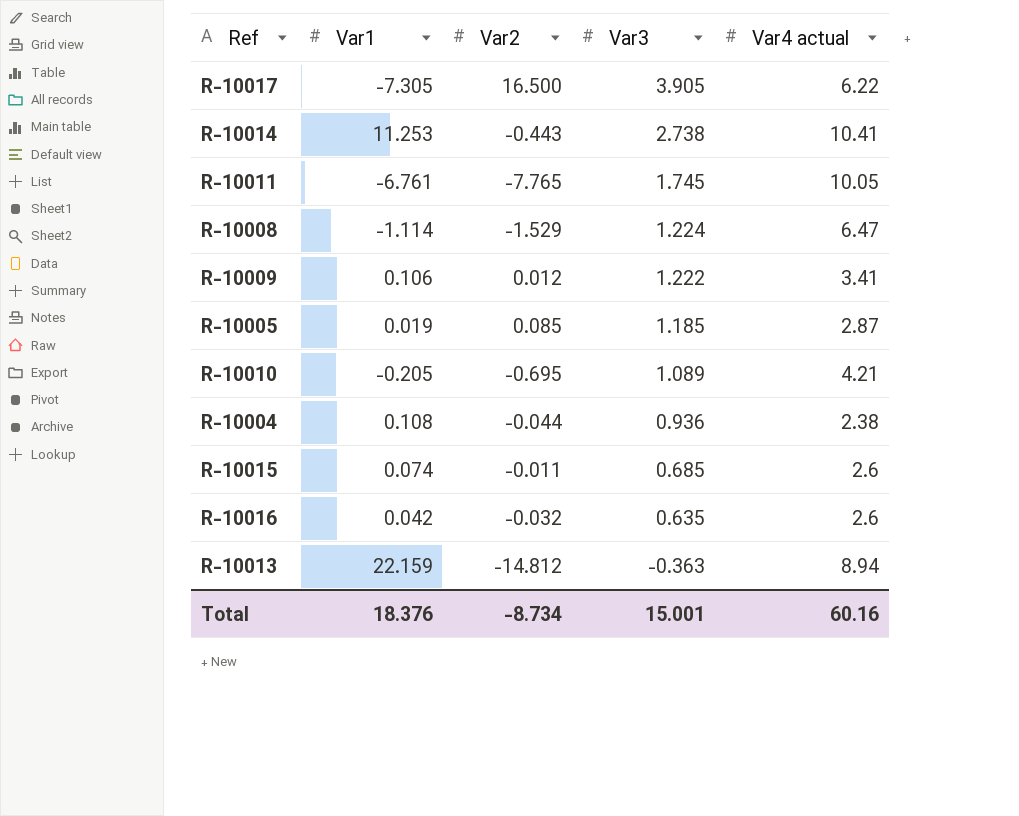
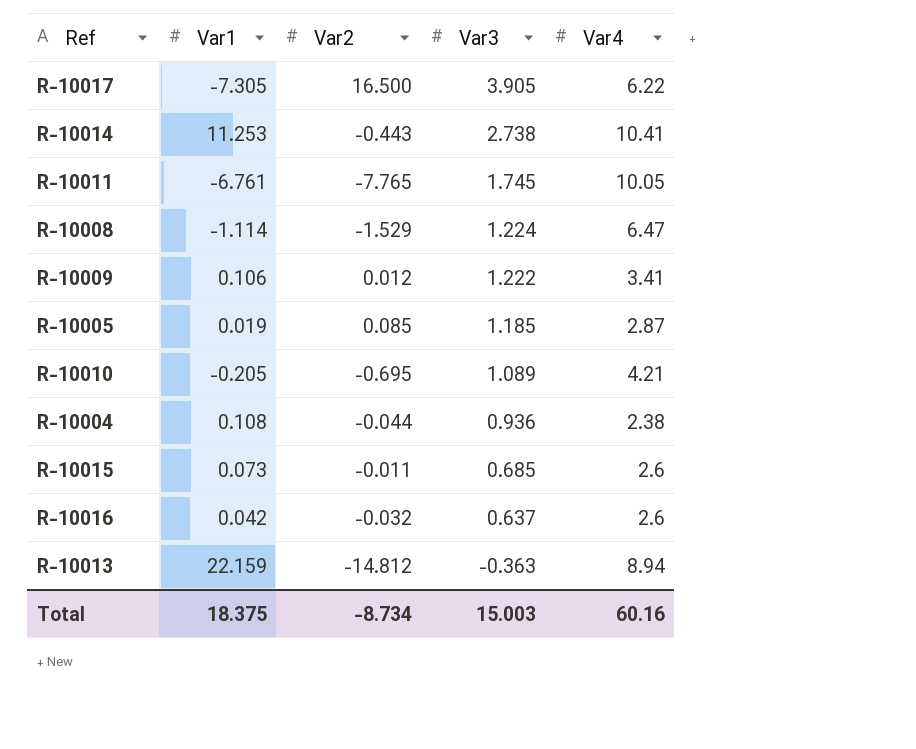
column name: Var4 actual -> Var4
R-10015 | Var1: 0.074 -> 0.073
R-10016 | Var3: 0.635 -> 0.637
Total | Var1: 18.376 -> 18.375
Total | Var3: 15.001 -> 15.003

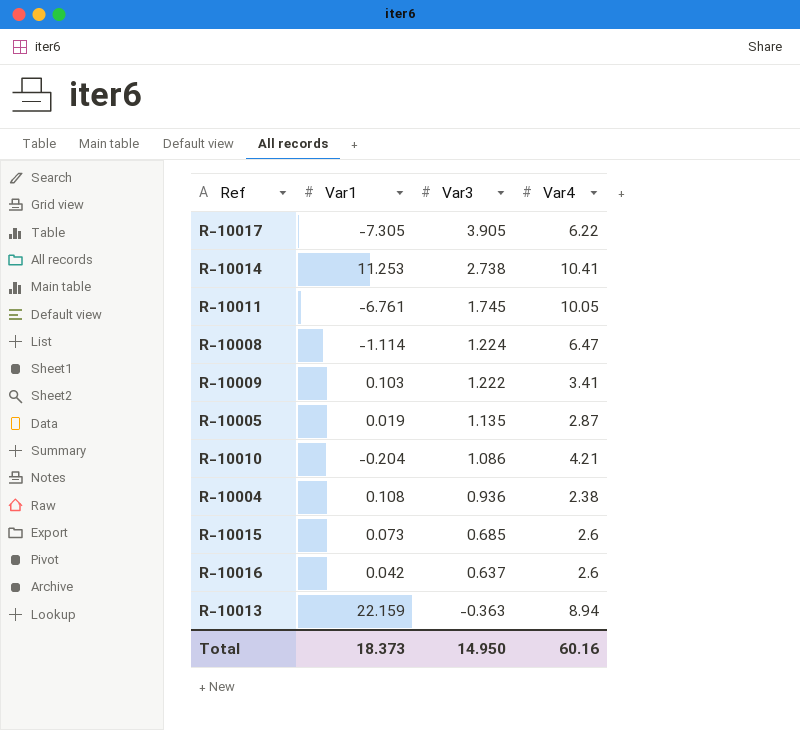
column Var2 | position: 3 -> none
R-10009 | Var1: 0.106 -> 0.103
R-10005 | Var3: 1.185 -> 1.135
R-10010 | Var1: -0.205 -> -0.204
R-10010 | Var3: 1.089 -> 1.086
Total | Var1: 18.375 -> 18.373
Total | Var3: 15.003 -> 14.950

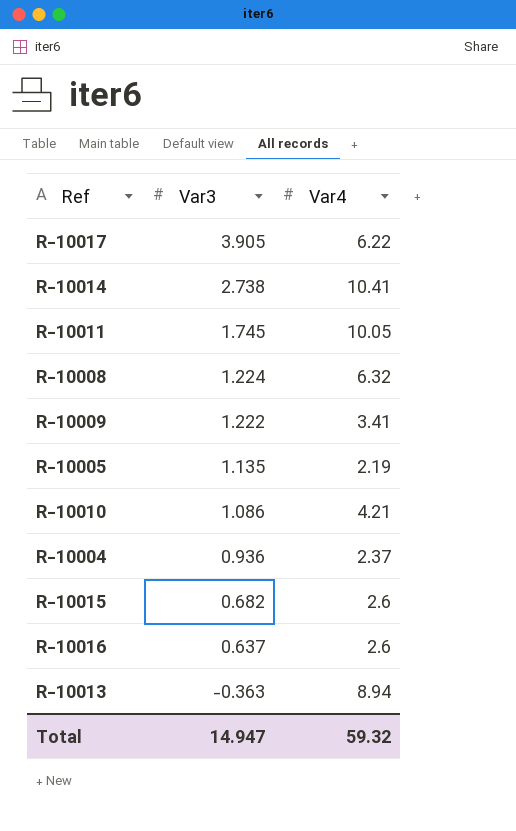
column Var1 | position: 2 -> none
R-10008 | Var4: 6.47 -> 6.32
R-10005 | Var4: 2.87 -> 2.19
R-10004 | Var4: 2.38 -> 2.37
R-10015 | Var3: 0.685 -> 0.682
Total | Var3: 14.950 -> 14.947
Total | Var4: 60.16 -> 59.32

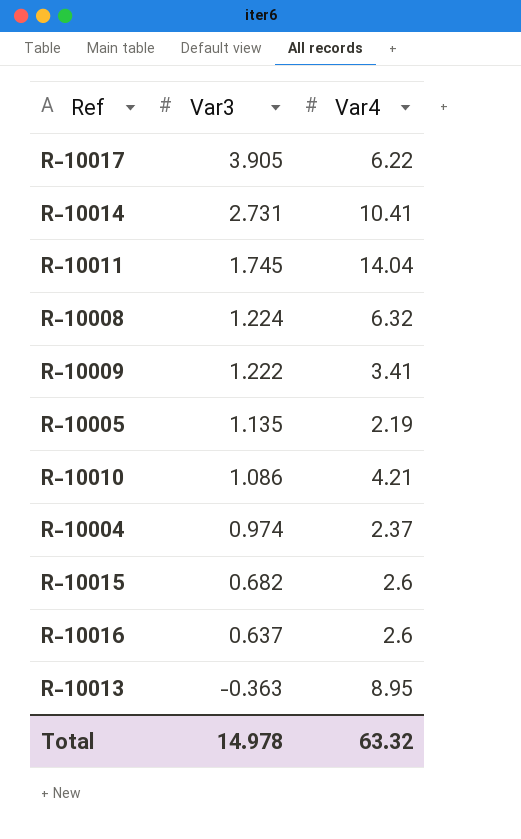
R-10014 | Var3: 2.738 -> 2.731
R-10011 | Var4: 10.05 -> 14.04
R-10004 | Var3: 0.936 -> 0.974
R-10013 | Var4: 8.94 -> 8.95
Total | Var3: 14.947 -> 14.978
Total | Var4: 59.32 -> 63.32

